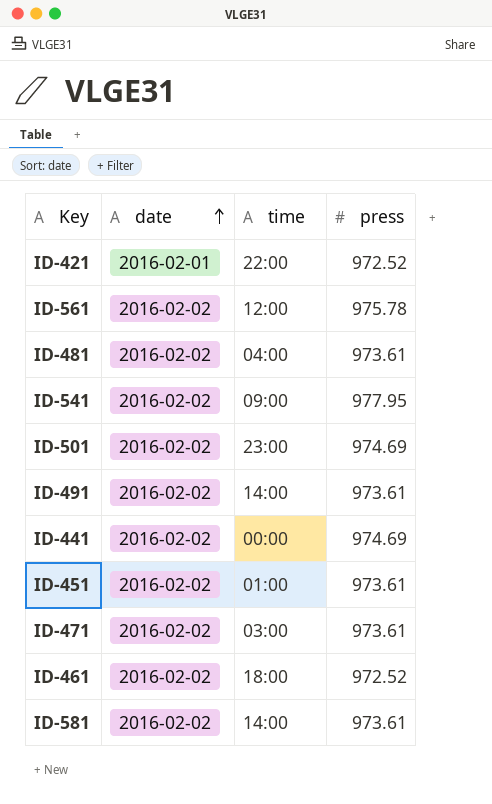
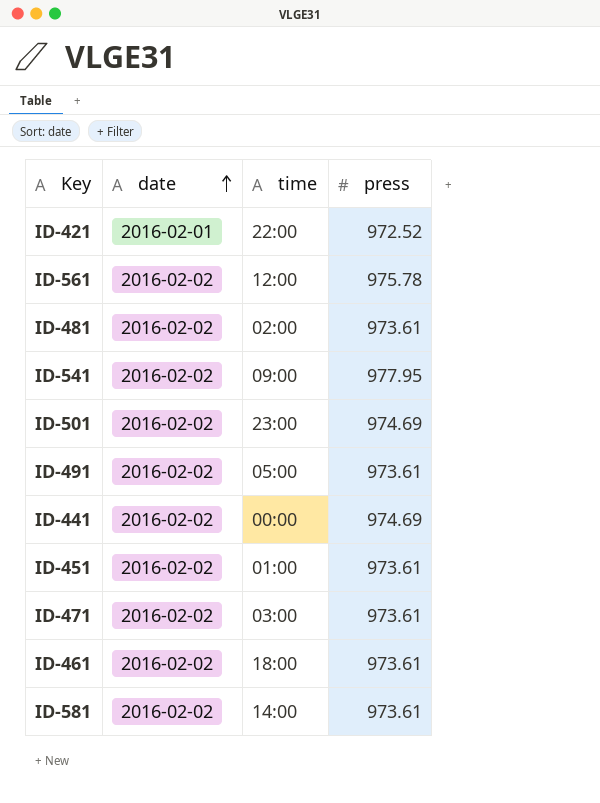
ID-481 | time: 04:00 -> 02:00
ID-491 | time: 14:00 -> 05:00
ID-461 | press: 972.52 -> 973.61

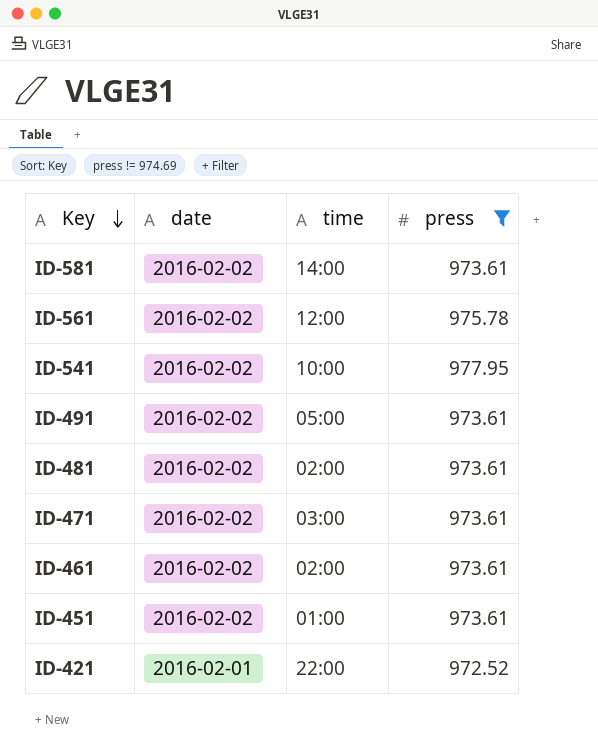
filter: none -> press != 974.69
row order: date ascending -> Key descending
ID-541 | time: 09:00 -> 10:00
ID-461 | time: 18:00 -> 02:00

